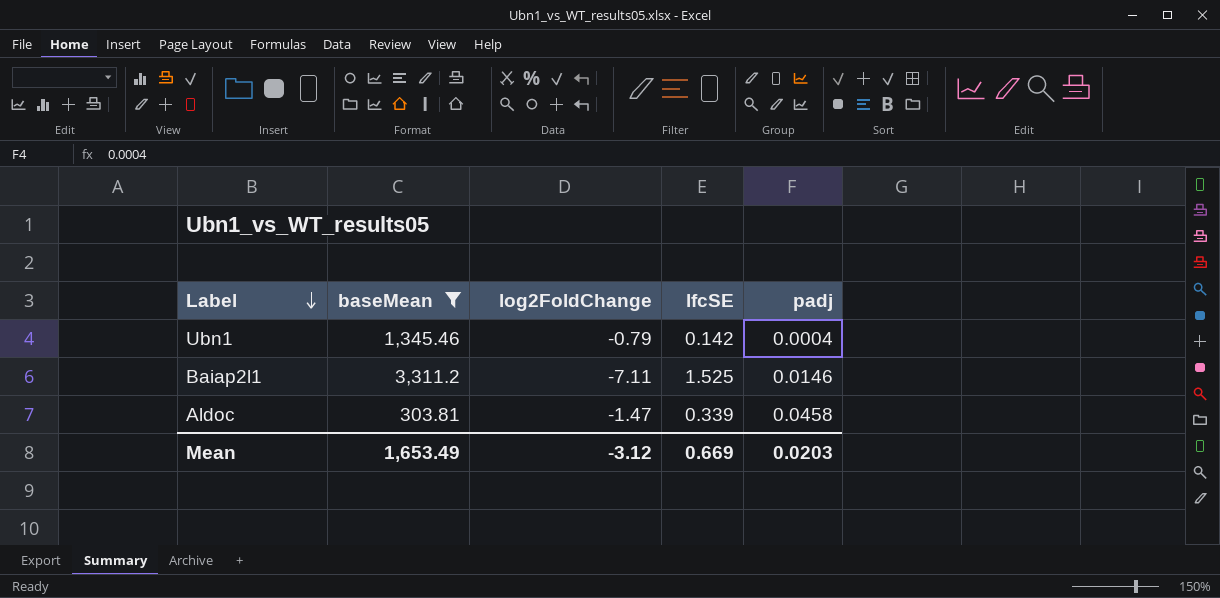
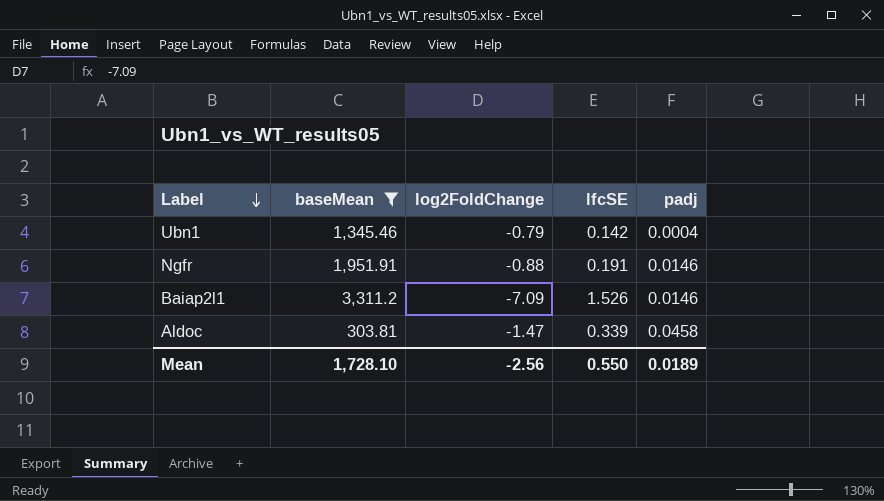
row Ngfr: none -> 1,951.91 | -0.88 | 0.191 | 0.0146
Baiap2l1 | log2FoldChange: -7.11 -> -7.09
Baiap2l1 | lfcSE: 1.525 -> 1.526
Mean | baseMean: 1,653.49 -> 1,728.10
Mean | log2FoldChange: -3.12 -> -2.56
Mean | lfcSE: 0.669 -> 0.550
Mean | padj: 0.0203 -> 0.0189

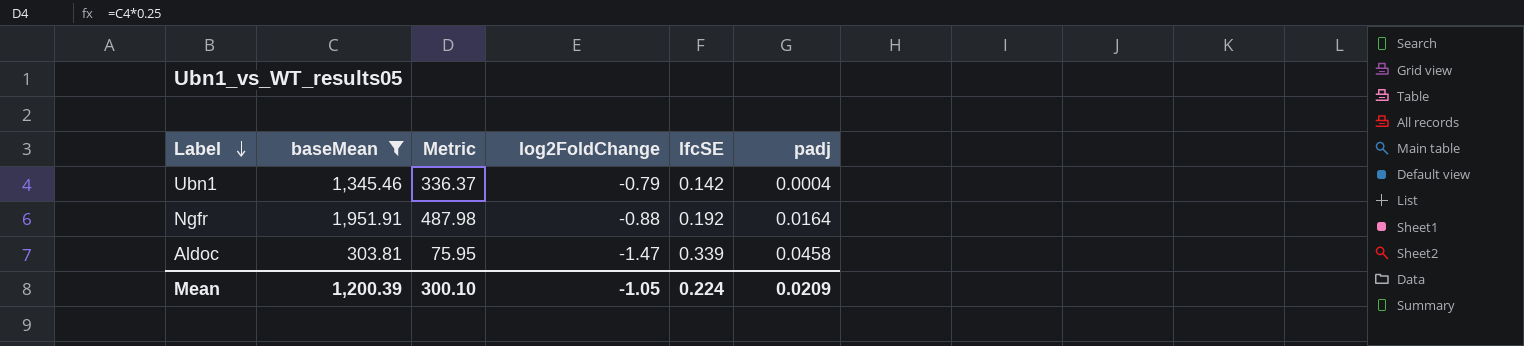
column Metric | formula: none -> [baseMean] * 0.25
row Baiap2l1: 3,311.2 | -7.09 | 1.526 | 0.0146 -> none
Ngfr | lfcSE: 0.191 -> 0.192
Ngfr | padj: 0.0146 -> 0.0164
Mean | baseMean: 1,728.10 -> 1,200.39
Mean | log2FoldChange: -2.56 -> -1.05
Mean | lfcSE: 0.550 -> 0.224
Mean | padj: 0.0189 -> 0.0209

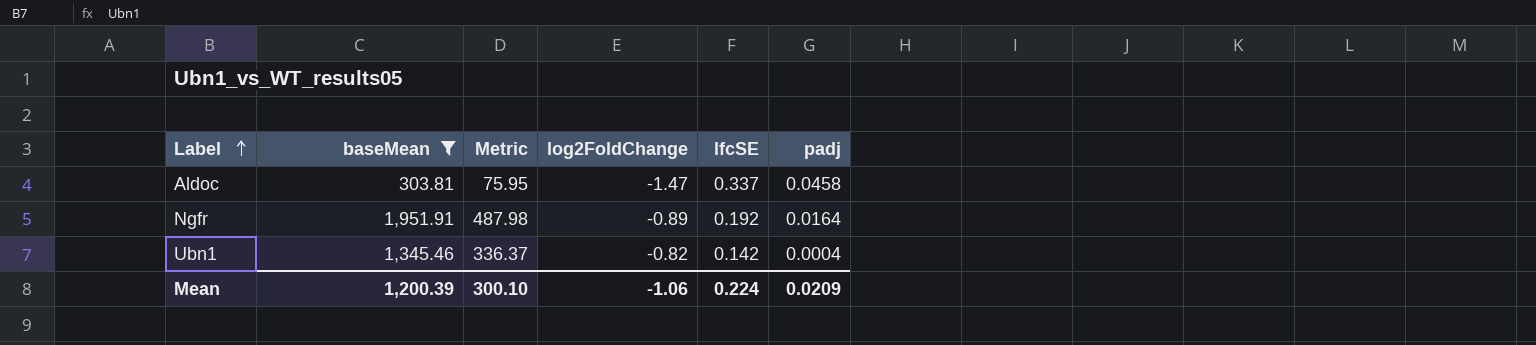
row order: Label descending -> Label ascending
Aldoc | lfcSE: 0.339 -> 0.337
Ngfr | log2FoldChange: -0.88 -> -0.89
Ubn1 | log2FoldChange: -0.79 -> -0.82
Mean | log2FoldChange: -1.05 -> -1.06

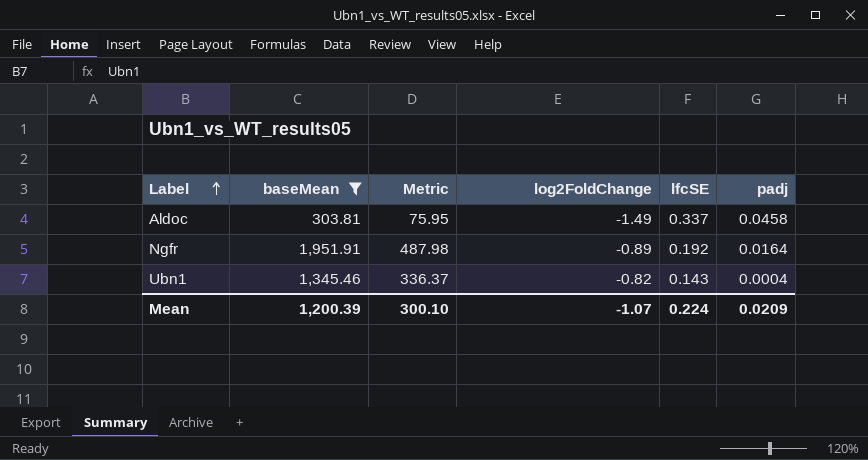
Aldoc | log2FoldChange: -1.47 -> -1.49
Ubn1 | lfcSE: 0.142 -> 0.143
Mean | log2FoldChange: -1.06 -> -1.07

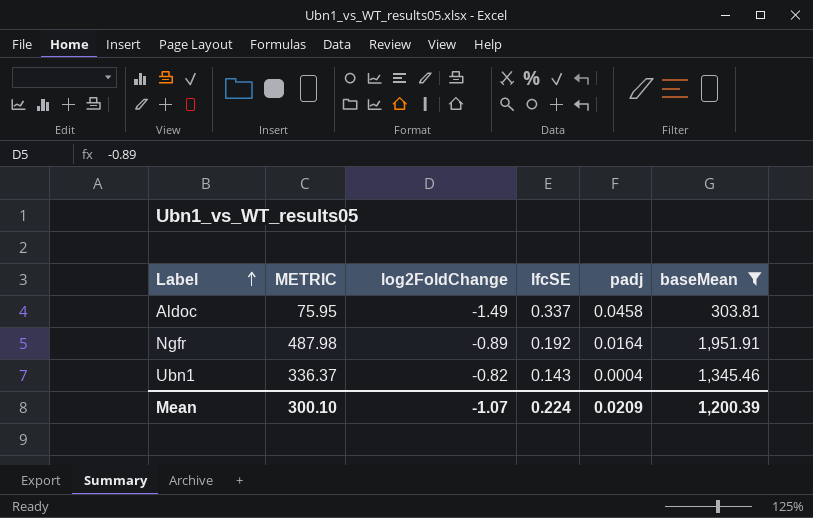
column name: Metric -> METRIC
column baseMean | position: 2 -> 6

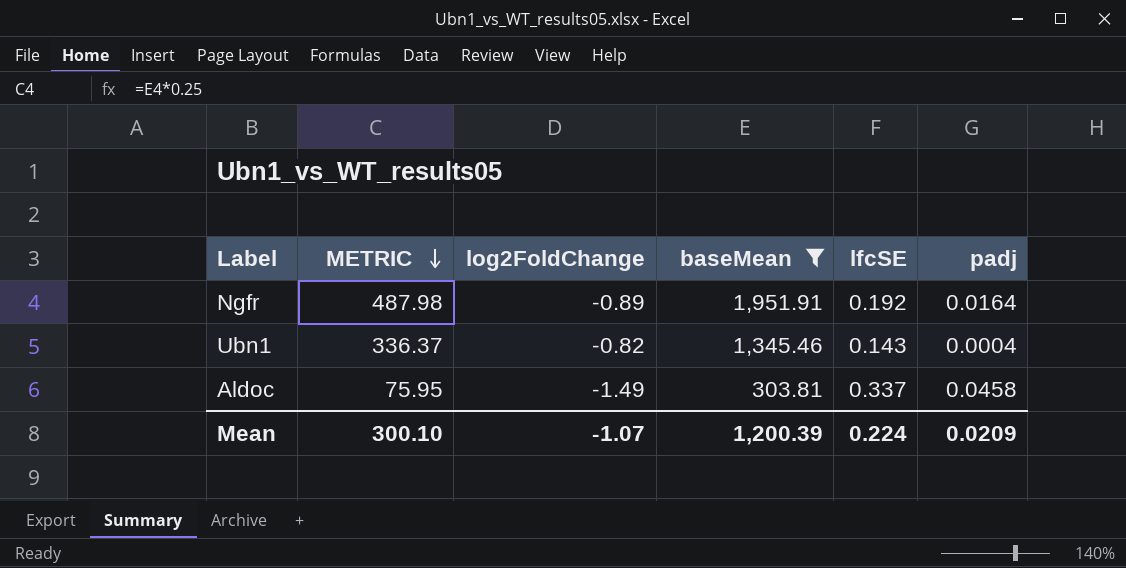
row order: Label ascending -> METRIC descending
column baseMean | position: 6 -> 4

